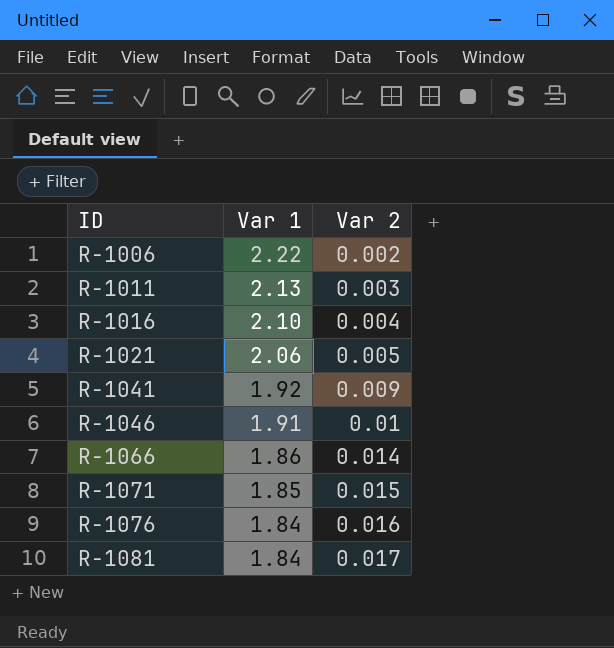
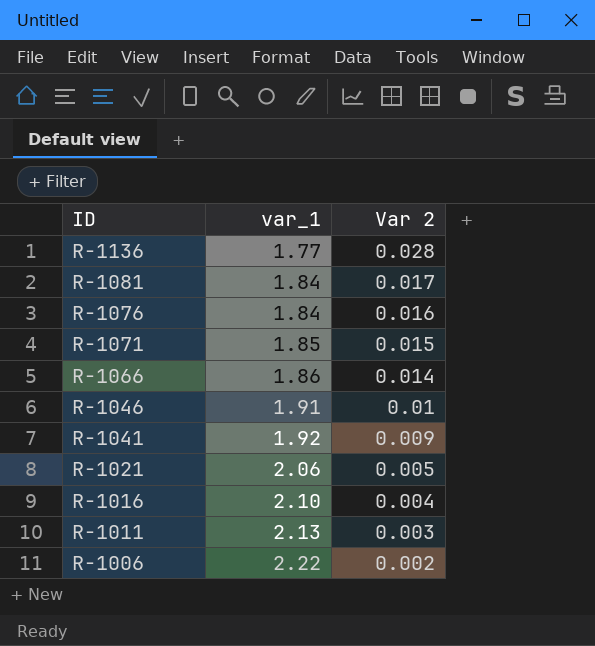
row order: ID ascending -> ID descending
column name: Var 1 -> var_1
row R-1136: none -> 1.77 | 0.028

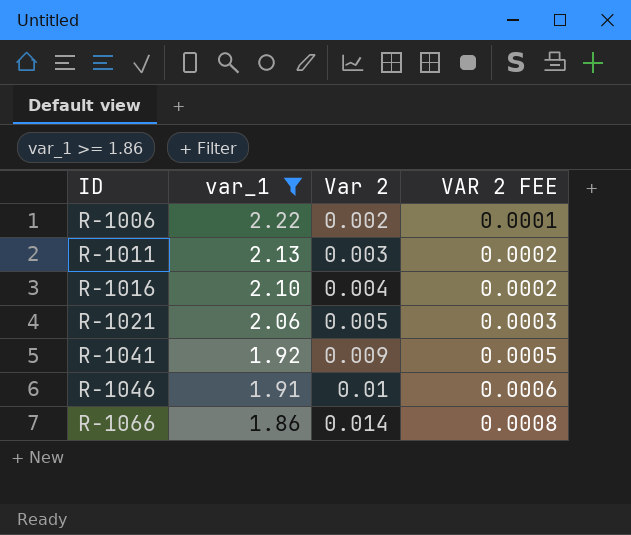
filter: none -> var_1 >= 1.86
row order: ID descending -> ID ascending
column VAR 2 FEE | formula: none -> [Var 2] * 0.06

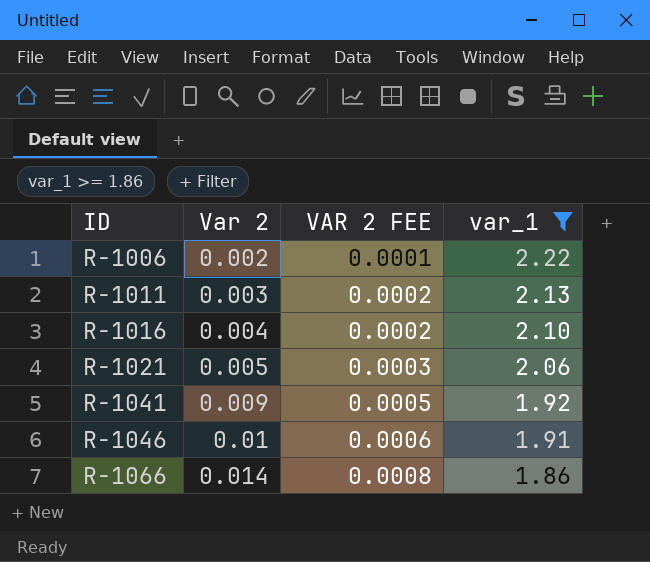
column var_1 | position: 2 -> 4

